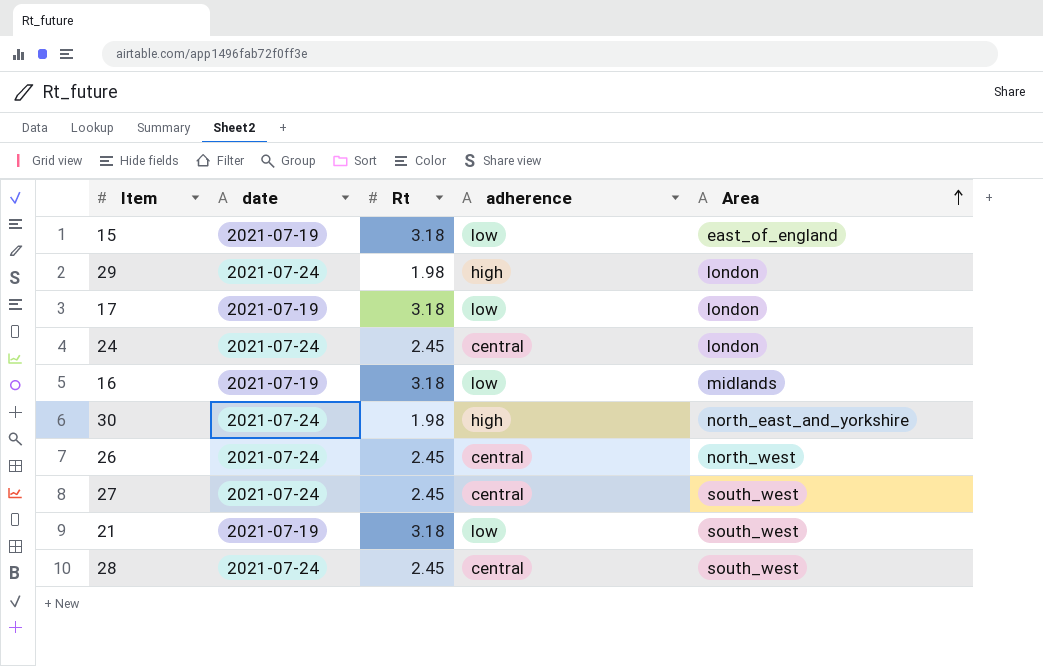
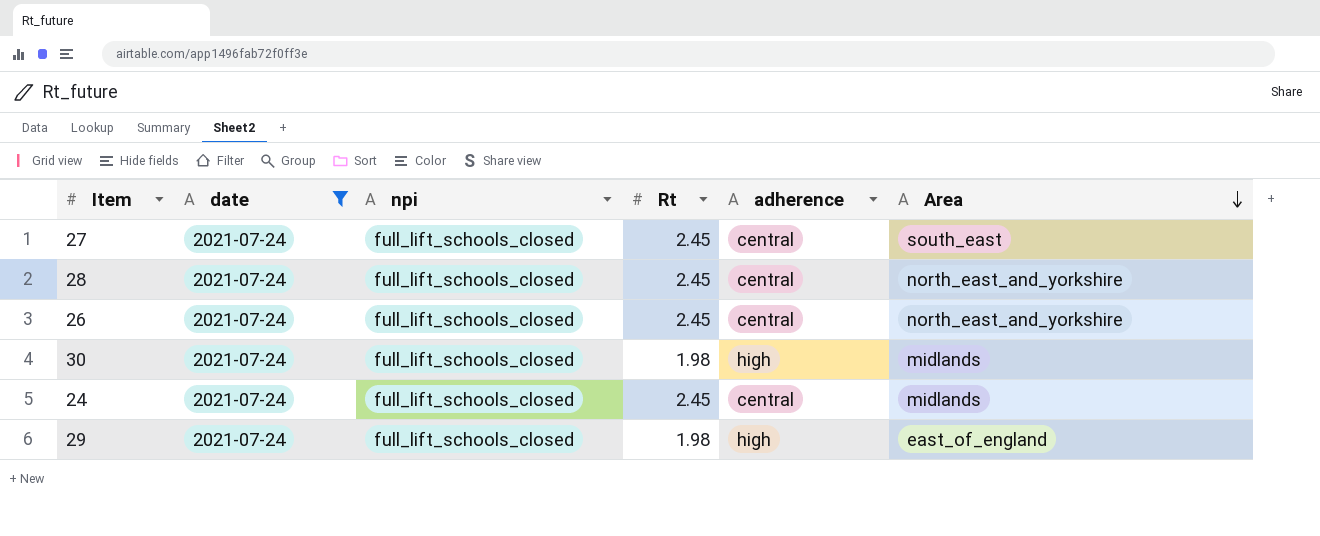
filter: none -> date = 2021-07-24
row order: Area ascending -> Area descending
column npi | position: none -> 3
27 | Area: south_west -> south_east
28 | Area: south_west -> north_east_and_yorkshire
26 | Area: north_west -> north_east_and_yorkshire
30 | Area: north_east_and_yorkshire -> midlands
24 | Area: london -> midlands
29 | Area: london -> east_of_england

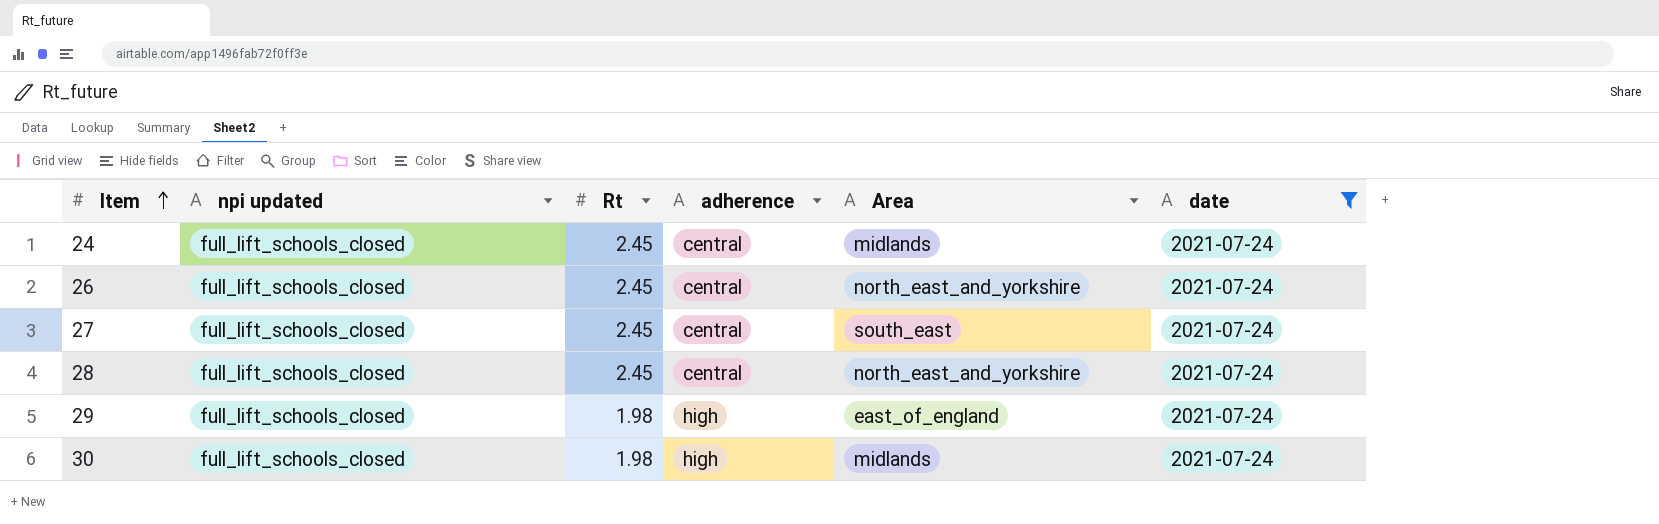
row order: Area descending -> Item ascending
column name: npi -> npi updated
column date | position: 2 -> 6

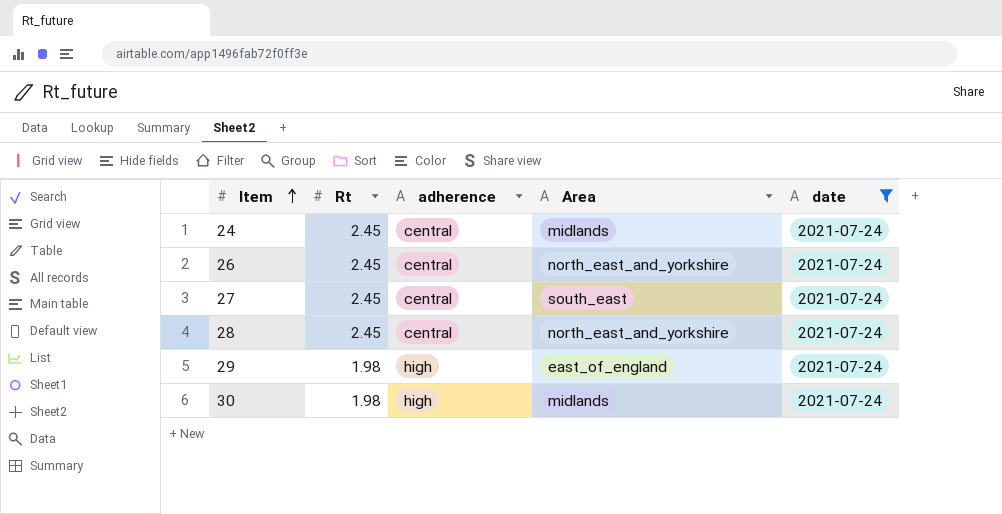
column npi updated | position: 2 -> none

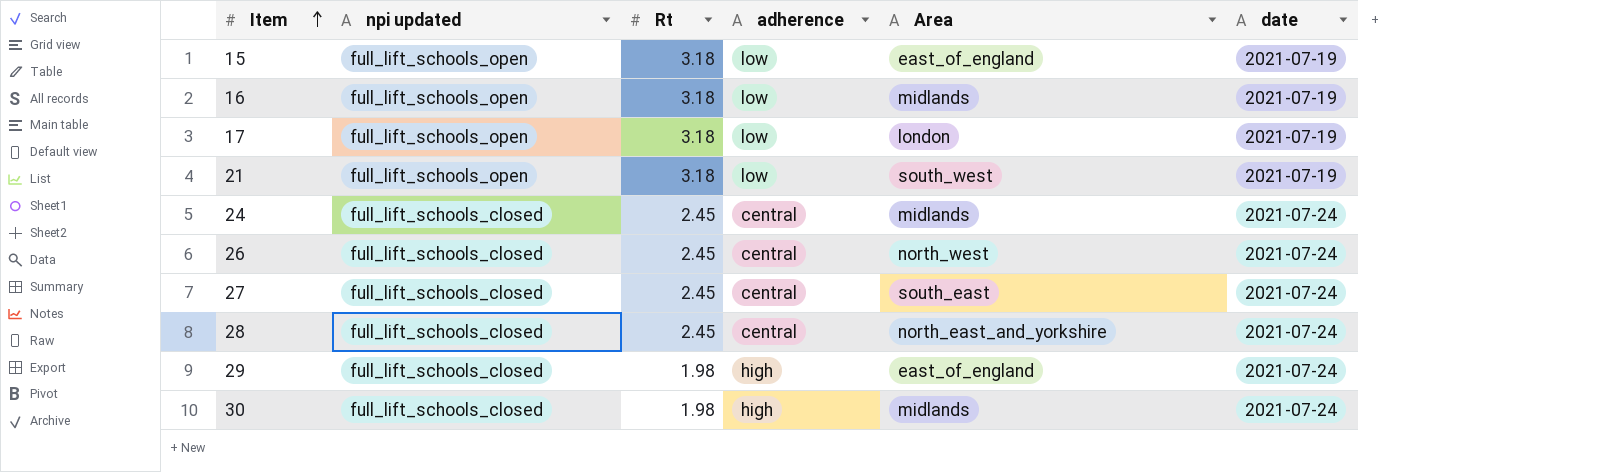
filter: date = 2021-07-24 -> none
column npi updated | position: none -> 2
26 | Area: north_east_and_yorkshire -> north_west

